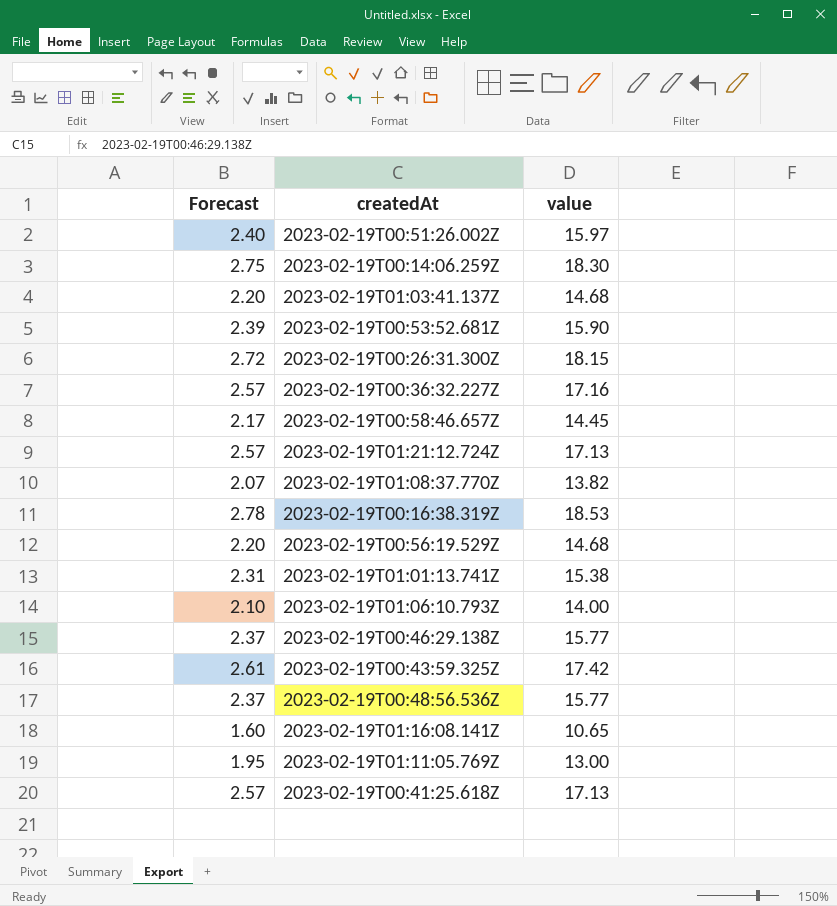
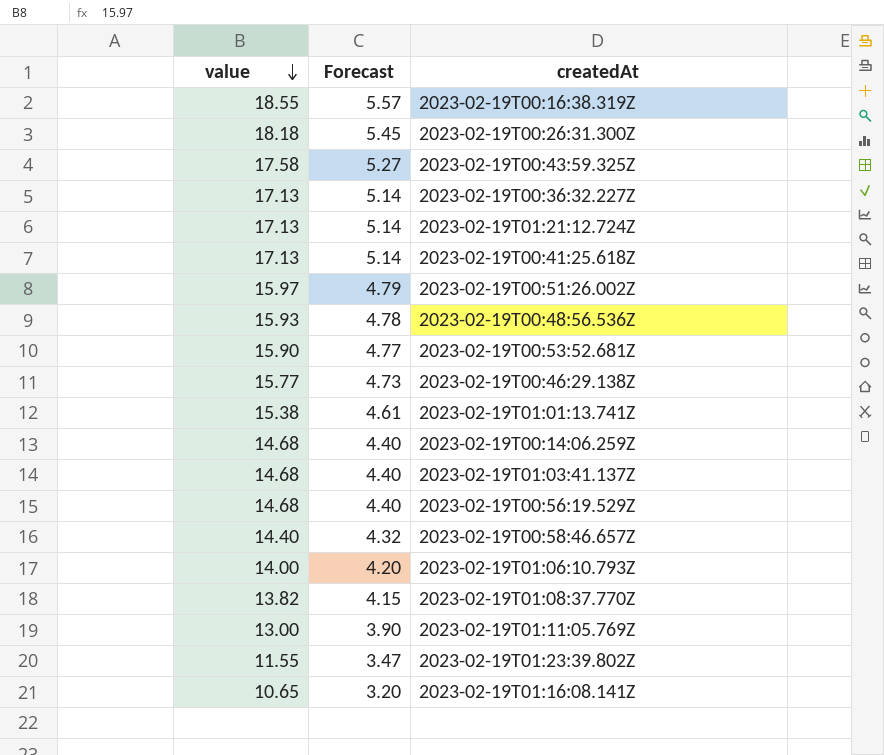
row order: none -> value descending
column value | position: 3 -> 1
column Forecast | formula: [value] * 0.15 -> [value] * 0.3
2023-02-19T00:16:38.319Z | value: 18.53 -> 18.55
2023-02-19T00:26:31.300Z | value: 18.15 -> 18.18
2023-02-19T00:43:59.325Z | value: 17.42 -> 17.58
2023-02-19T00:36:32.227Z | value: 17.16 -> 17.13
2023-02-19T00:48:56.536Z | value: 15.77 -> 15.93
2023-02-19T00:14:06.259Z | value: 18.30 -> 14.68
2023-02-19T00:58:46.657Z | value: 14.45 -> 14.40
row 2023-02-19T01:23:39.802Z: none -> 11.55 | 3.47

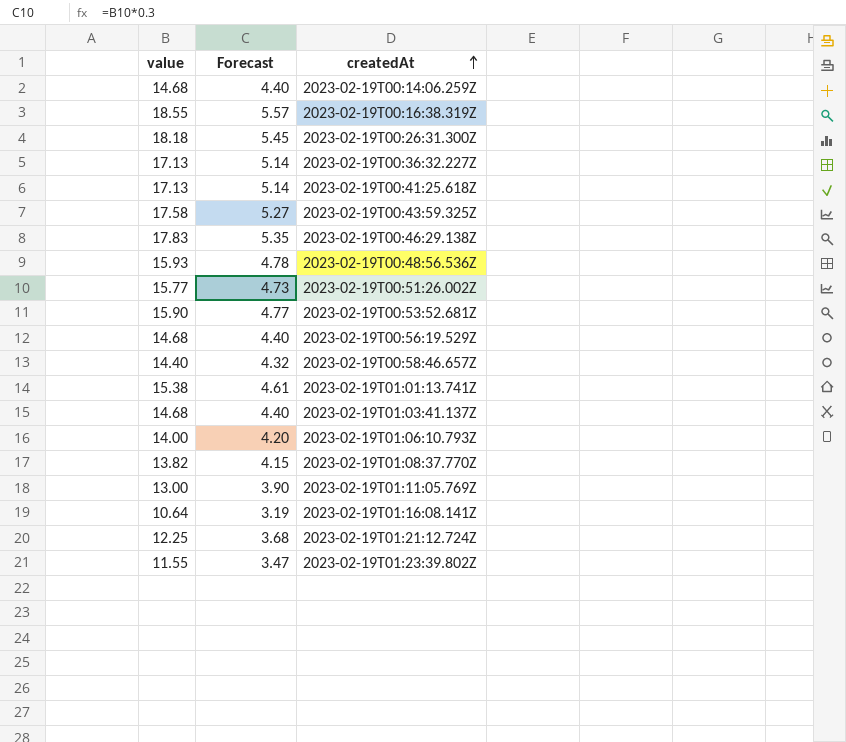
row order: value descending -> createdAt ascending
2023-02-19T00:46:29.138Z | value: 15.77 -> 17.83
2023-02-19T00:46:29.138Z | Forecast: 4.73 -> 5.35
2023-02-19T00:51:26.002Z | value: 15.97 -> 15.77
2023-02-19T00:51:26.002Z | Forecast: 4.79 -> 4.73
2023-02-19T01:16:08.141Z | value: 10.65 -> 10.64
2023-02-19T01:16:08.141Z | Forecast: 3.20 -> 3.19
2023-02-19T01:21:12.724Z | value: 17.13 -> 12.25
2023-02-19T01:21:12.724Z | Forecast: 5.14 -> 3.68

